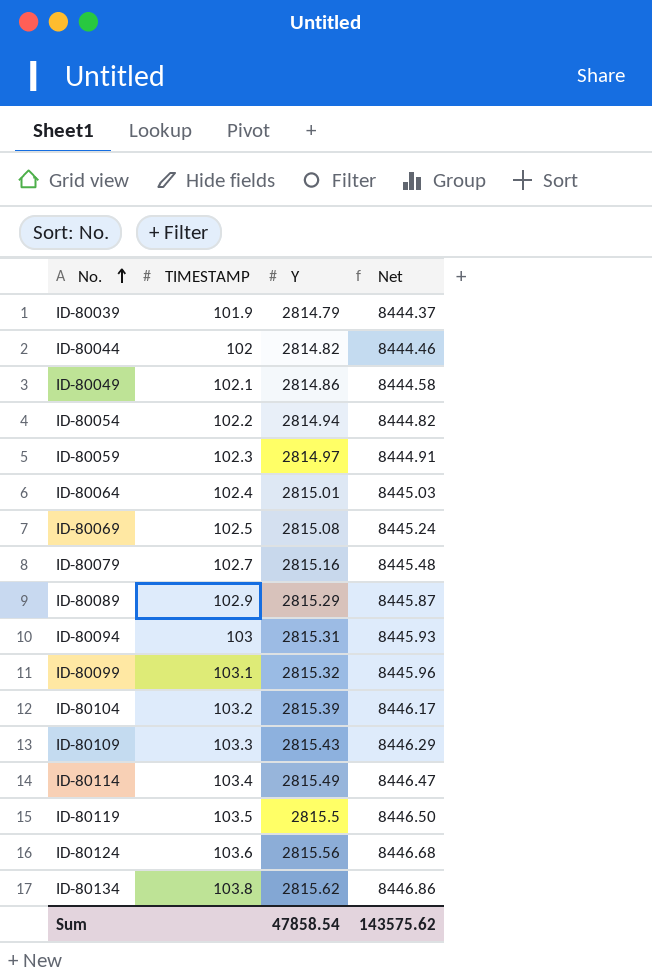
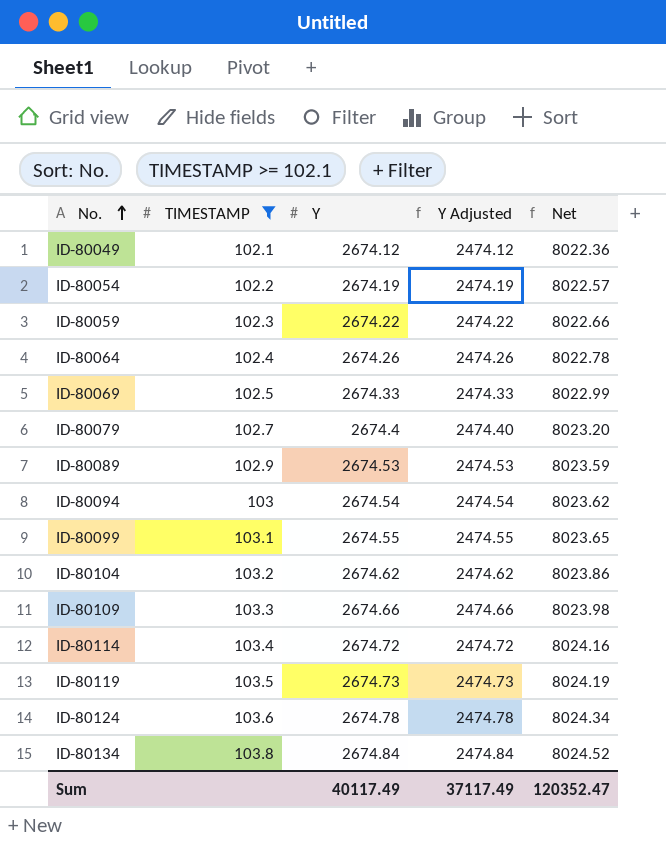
filter: none -> TIMESTAMP >= 102.1
column Y Adjusted | formula: none -> [Y] - 200
ID-80049 | Y: 2814.86 -> 2674.12
ID-80049 | Net: 8444.58 -> 8022.36
ID-80054 | Y: 2814.94 -> 2674.19
ID-80054 | Net: 8444.82 -> 8022.57
ID-80059 | Y: 2814.97 -> 2674.22
ID-80059 | Net: 8444.91 -> 8022.66
ID-80064 | Y: 2815.01 -> 2674.26
ID-80064 | Net: 8445.03 -> 8022.78
ID-80069 | Y: 2815.08 -> 2674.33
ID-80069 | Net: 8445.24 -> 8022.99
ID-80079 | Y: 2815.16 -> 2674.4
ID-80079 | Net: 8445.48 -> 8023.20
ID-80089 | Y: 2815.29 -> 2674.53
ID-80089 | Net: 8445.87 -> 8023.59
ID-80094 | Y: 2815.31 -> 2674.54
ID-80094 | Net: 8445.93 -> 8023.62
ID-80099 | Y: 2815.32 -> 2674.55
ID-80099 | Net: 8445.96 -> 8023.65
ID-80104 | Y: 2815.39 -> 2674.62
ID-80104 | Net: 8446.17 -> 8023.86
ID-80109 | Y: 2815.43 -> 2674.66
ID-80109 | Net: 8446.29 -> 8023.98
ID-80114 | Y: 2815.49 -> 2674.72
ID-80114 | Net: 8446.47 -> 8024.16
ID-80119 | Y: 2815.5 -> 2674.73
ID-80119 | Net: 8446.50 -> 8024.19
ID-80124 | Y: 2815.56 -> 2674.78
ID-80124 | Net: 8446.68 -> 8024.34
ID-80134 | Y: 2815.62 -> 2674.84
ID-80134 | Net: 8446.86 -> 8024.52
Sum | Y: 47858.54 -> 40117.49
Sum | Net: 143575.62 -> 120352.47

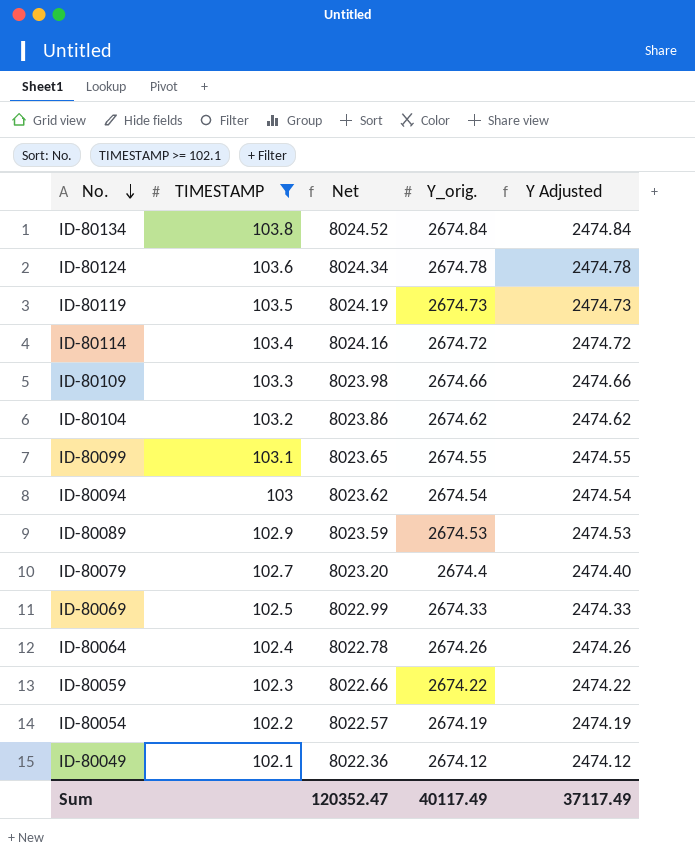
row order: No. ascending -> No. descending
column Net | position: 5 -> 3
column name: Y -> Y_orig.

